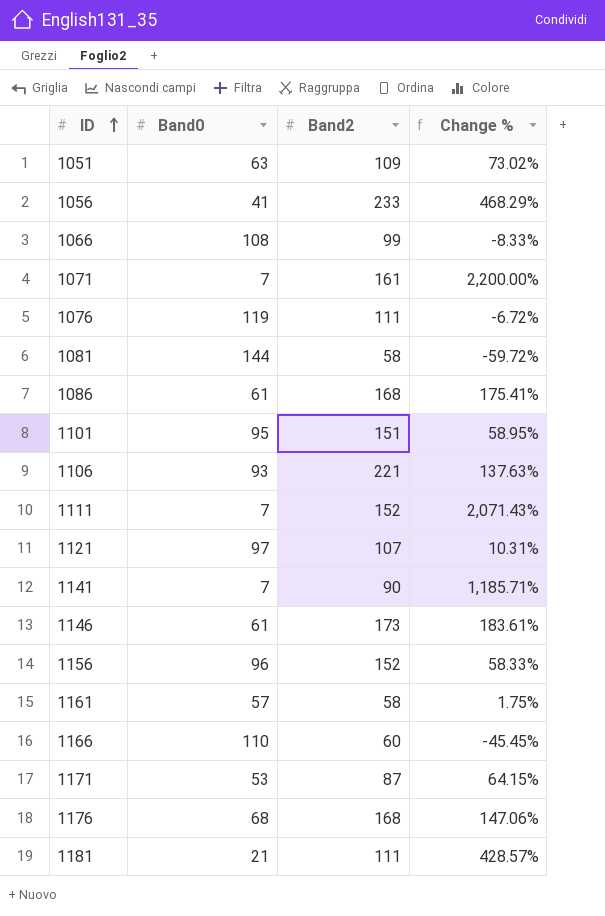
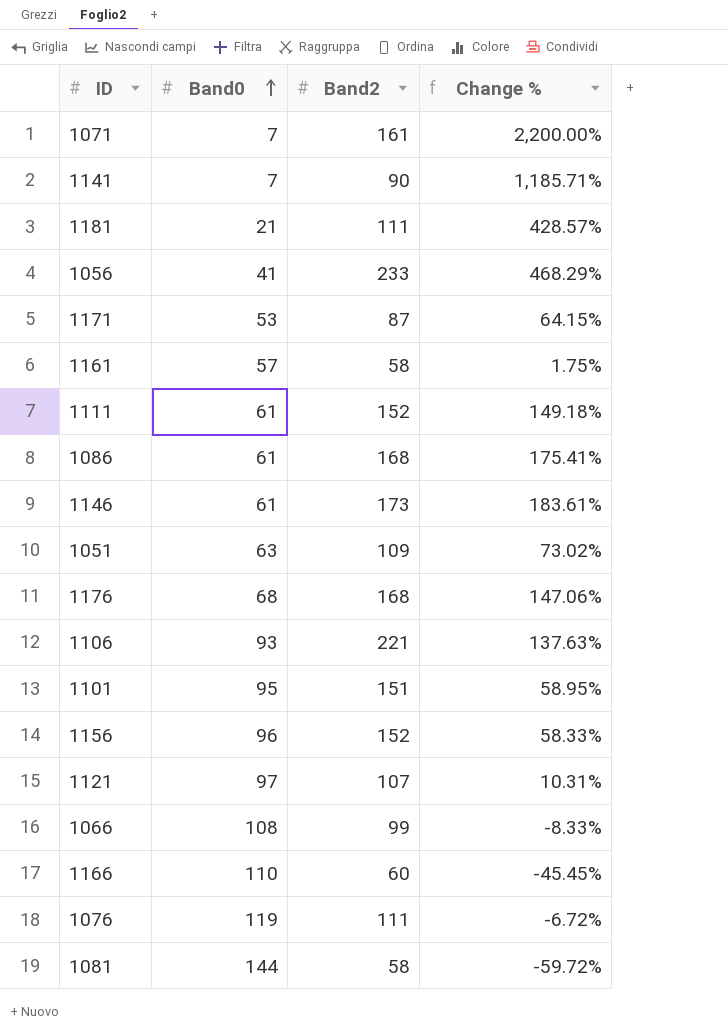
row order: ID ascending -> Band0 ascending
1111 | Band0: 7 -> 61
1111 | Change %: 2,071.43% -> 149.18%

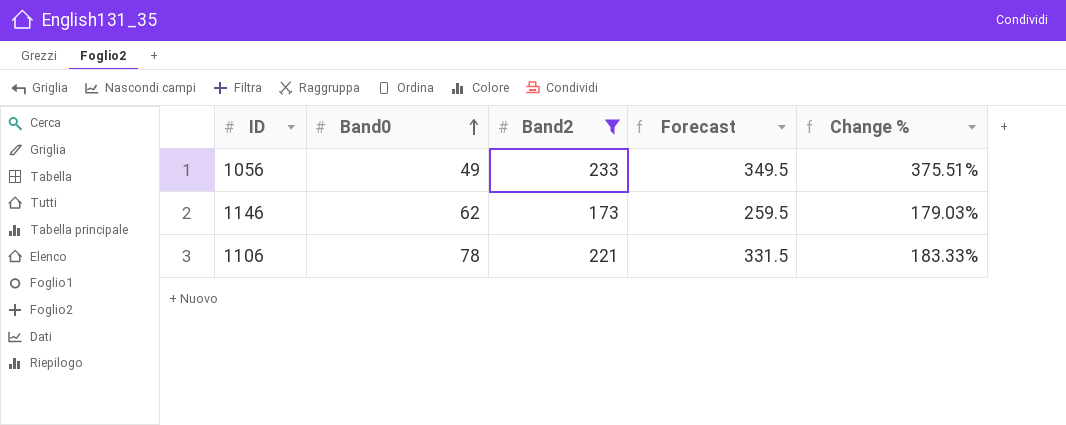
filter: none -> Band2 >= 173
column Forecast | formula: none -> [Band2] * 1.5
1056 | Band0: 41 -> 49
1056 | Change %: 468.29% -> 375.51%
1146 | Band0: 61 -> 62
1146 | Change %: 183.61% -> 179.03%
1106 | Band0: 93 -> 78
1106 | Change %: 137.63% -> 183.33%

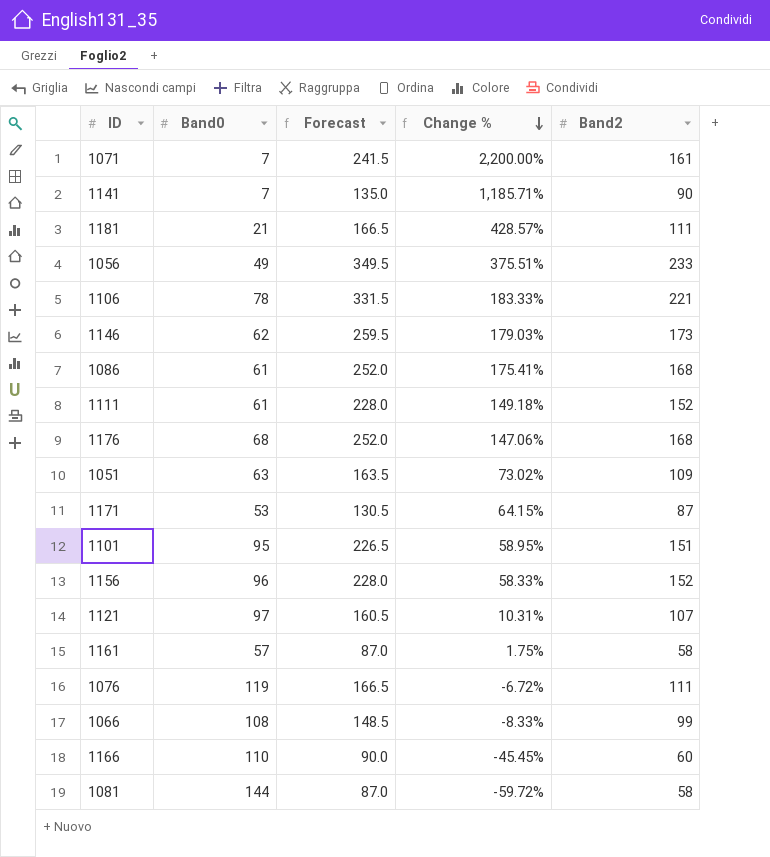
filter: Band2 >= 173 -> none
row order: Band0 ascending -> Change % descending
column Band2 | position: 3 -> 5

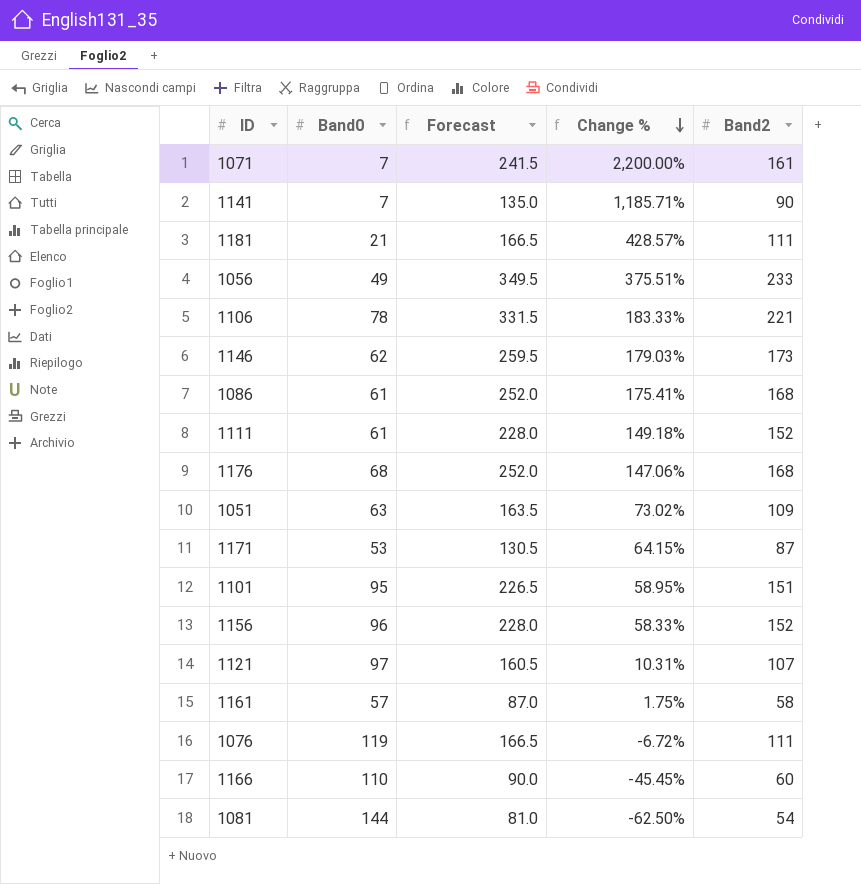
row 1066: 108 | 148.5 | -8.33% | 99 -> none
1081 | Forecast: 87.0 -> 81.0
1081 | Change %: -59.72% -> -62.50%
1081 | Band2: 58 -> 54

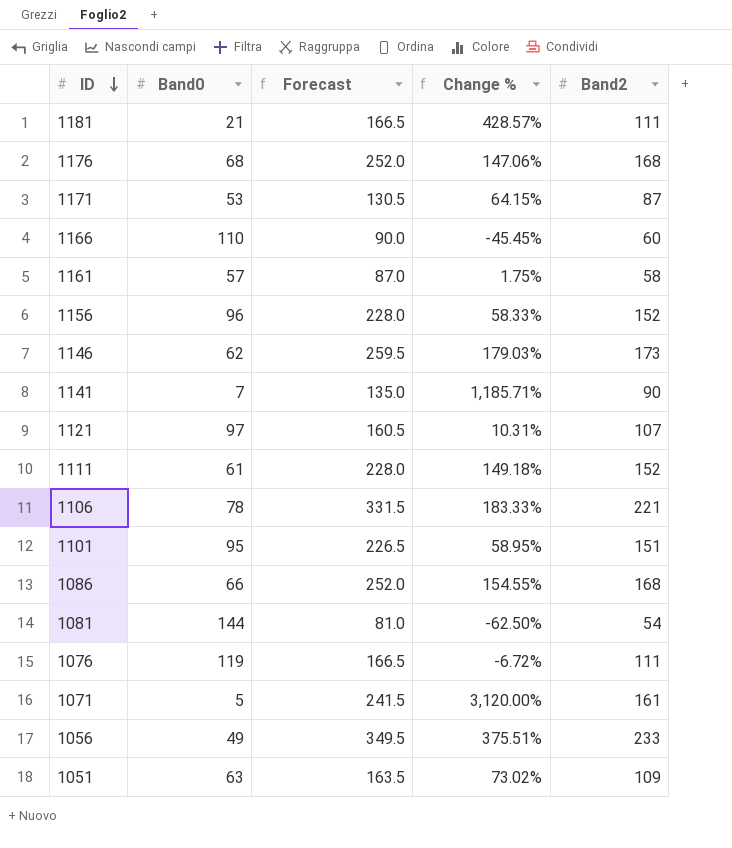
row order: Change % descending -> ID descending
1086 | Band0: 61 -> 66
1086 | Change %: 175.41% -> 154.55%
1071 | Band0: 7 -> 5
1071 | Change %: 2,200.00% -> 3,120.00%

